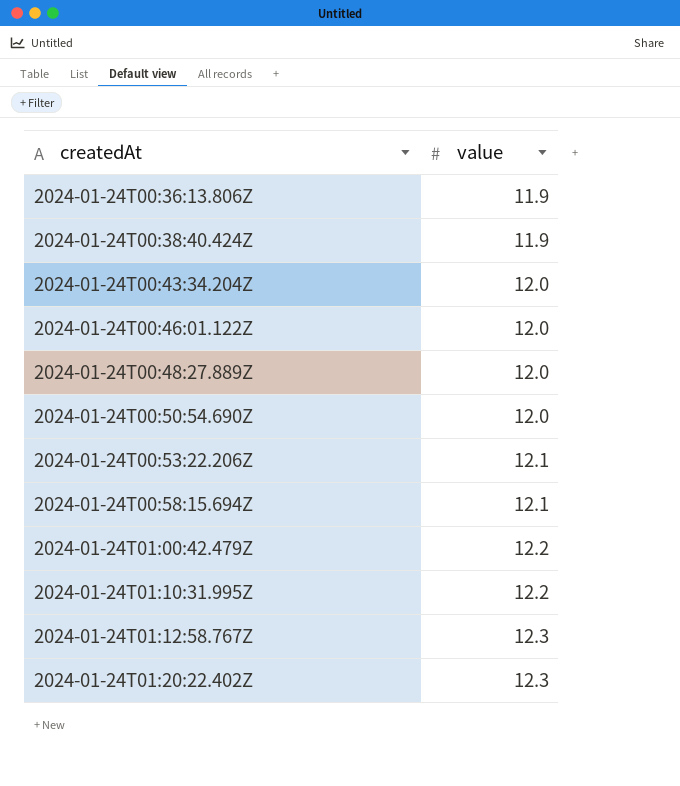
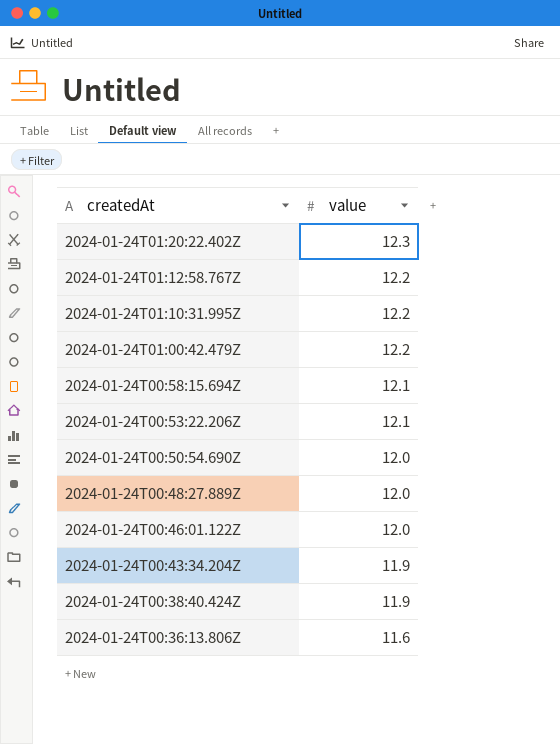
row order: createdAt ascending -> createdAt descending
2024-01-24T01:12:58.767Z | value: 12.3 -> 12.2
2024-01-24T00:43:34.204Z | value: 12.0 -> 11.9
2024-01-24T00:36:13.806Z | value: 11.9 -> 11.6

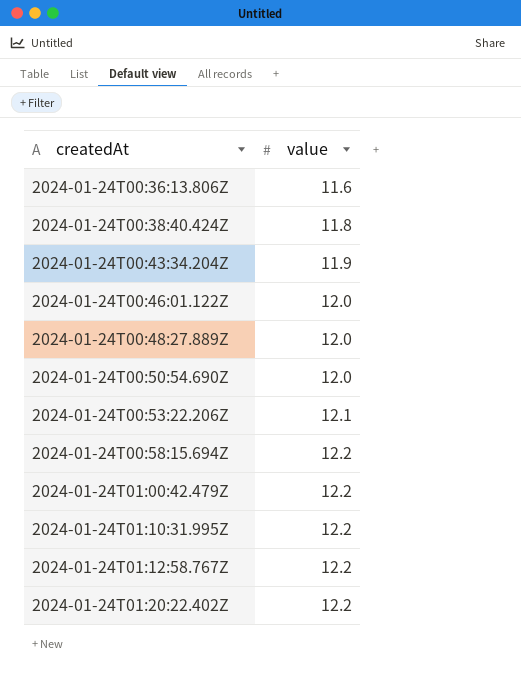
row order: createdAt descending -> createdAt ascending
2024-01-24T00:38:40.424Z | value: 11.9 -> 11.8
2024-01-24T00:58:15.694Z | value: 12.1 -> 12.2
2024-01-24T01:20:22.402Z | value: 12.3 -> 12.2

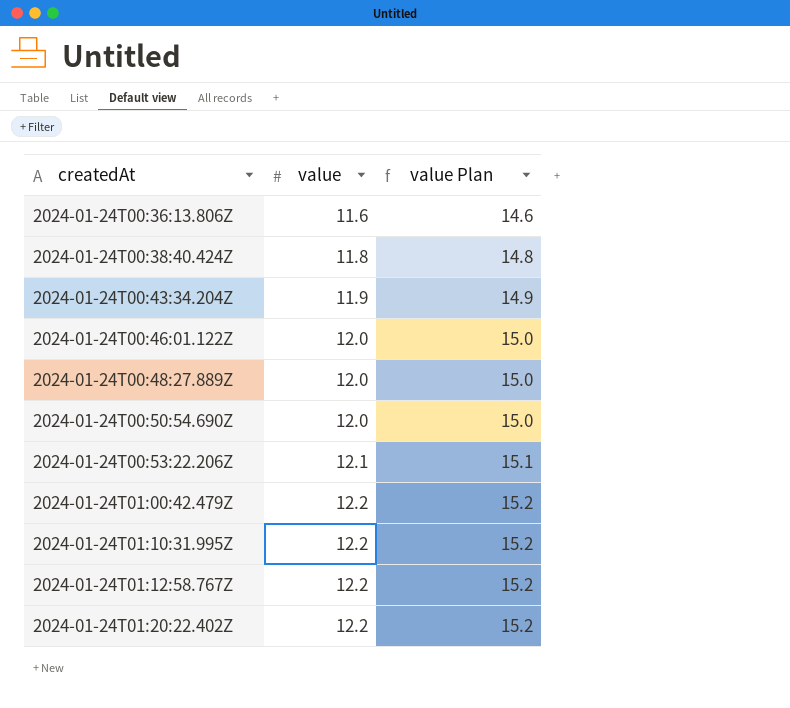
column value Plan | formula: none -> [value] + 3
row 2024-01-24T00:58:15.694Z: 12.2 -> none

